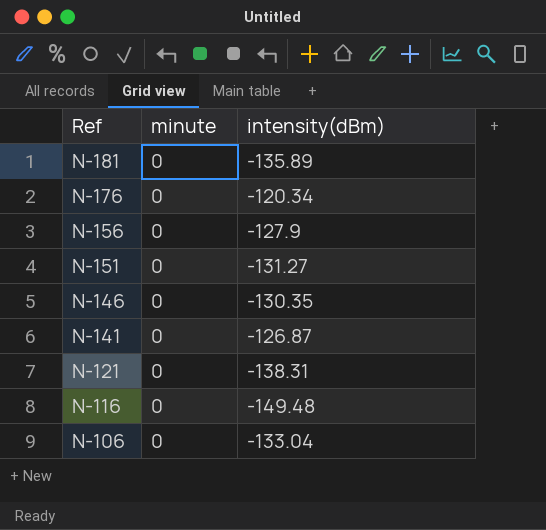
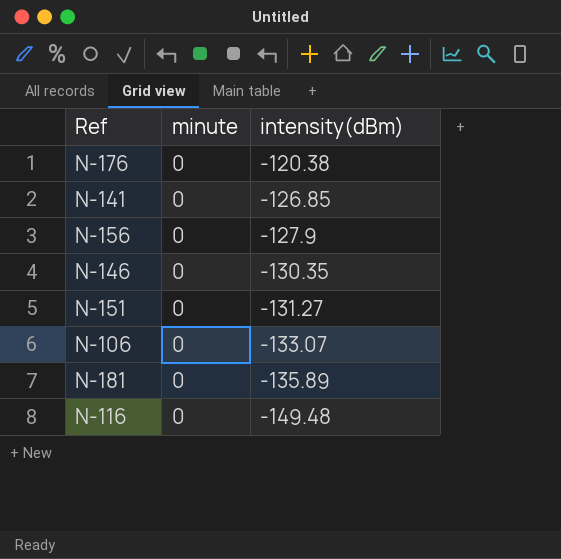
row order: Ref descending -> intensity(dBm) descending
row N-121: 0 | -138.31 -> none
N-176 | intensity(dBm): -120.34 -> -120.38
N-141 | intensity(dBm): -126.87 -> -126.85
N-106 | intensity(dBm): -133.04 -> -133.07

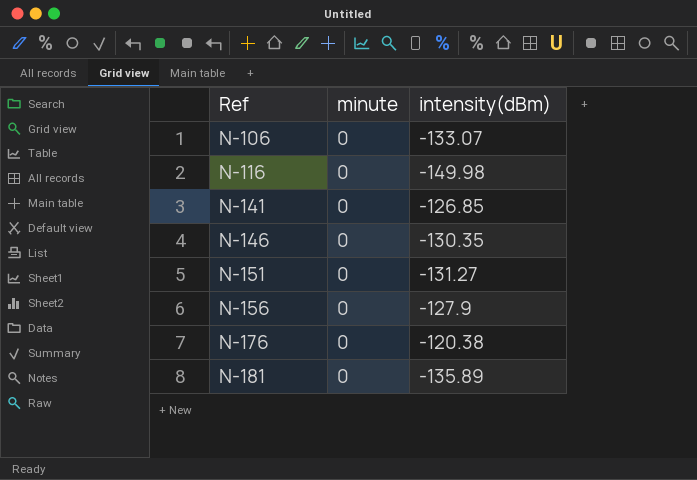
row order: intensity(dBm) descending -> Ref ascending
N-116 | intensity(dBm): -149.48 -> -149.98

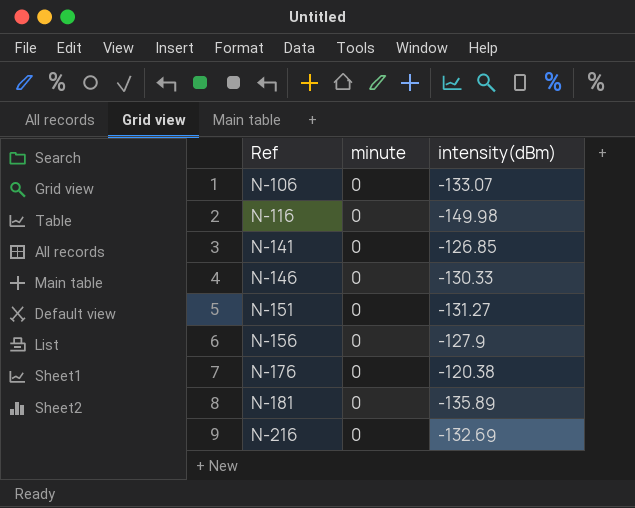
N-146 | intensity(dBm): -130.35 -> -130.33
row N-216: none -> 0 | -132.69

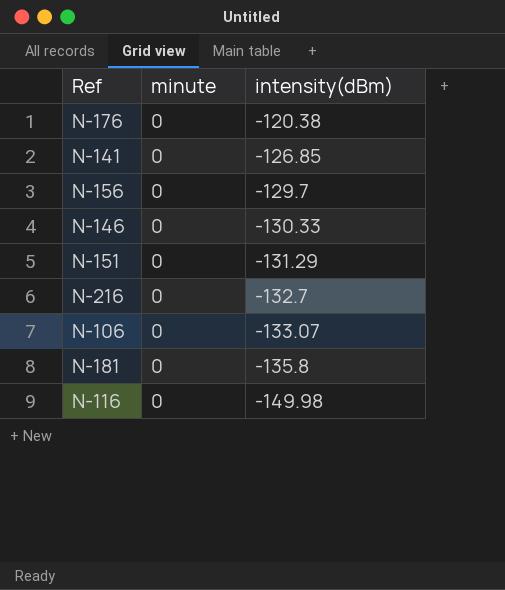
row order: Ref ascending -> intensity(dBm) descending
N-156 | intensity(dBm): -127.9 -> -129.7
N-151 | intensity(dBm): -131.27 -> -131.29
N-216 | intensity(dBm): -132.69 -> -132.7
N-181 | intensity(dBm): -135.89 -> -135.8

